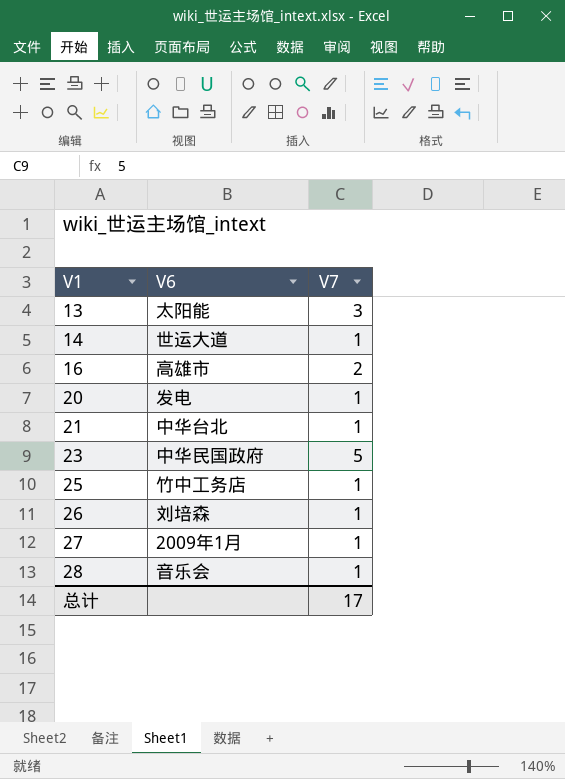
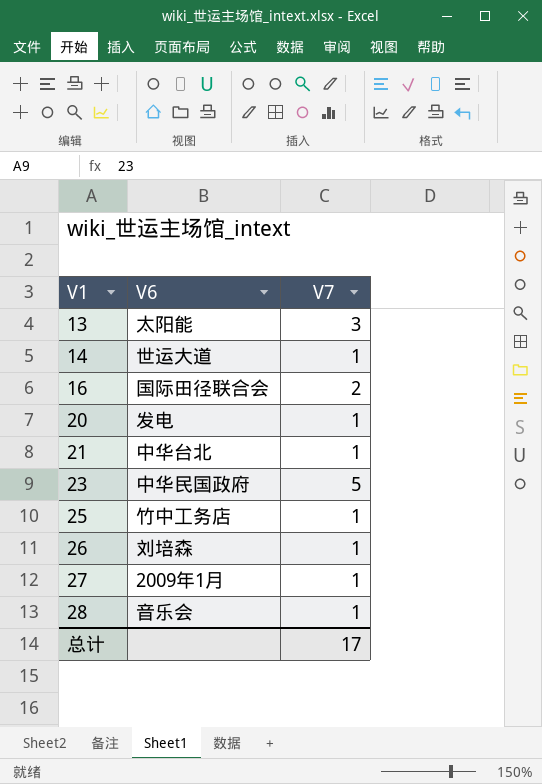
16 | V6: 高雄市 -> 国际田径联合会

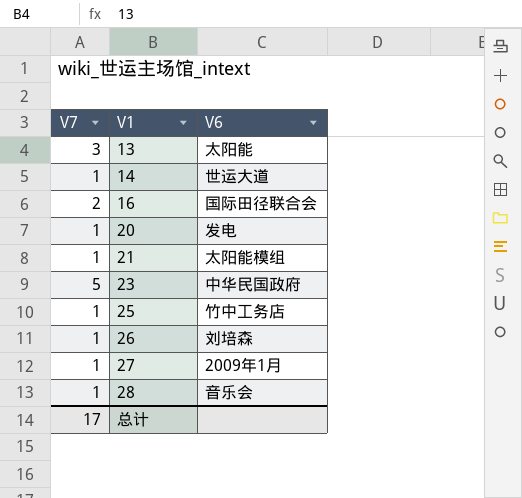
column V7 | position: 3 -> 1
21 | V6: 中华台北 -> 太阳能模组

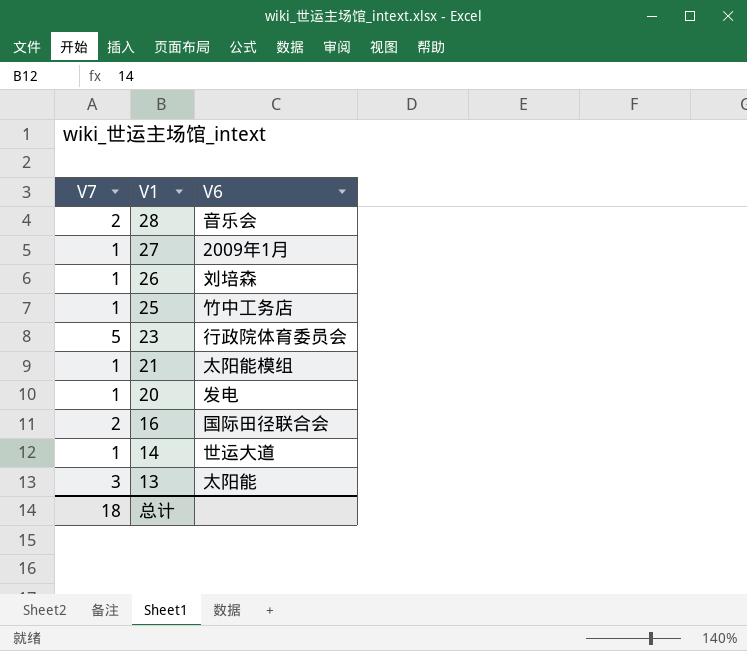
row order: V1 ascending -> V1 descending
28 | V7: 1 -> 2
23 | V6: 中华民国政府 -> 行政院体育委员会
总计 | V7: 17 -> 18

